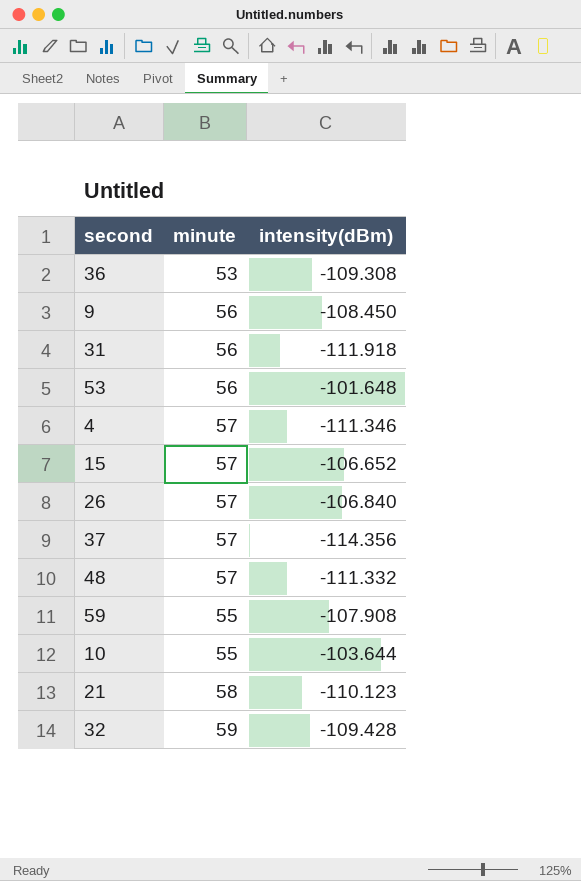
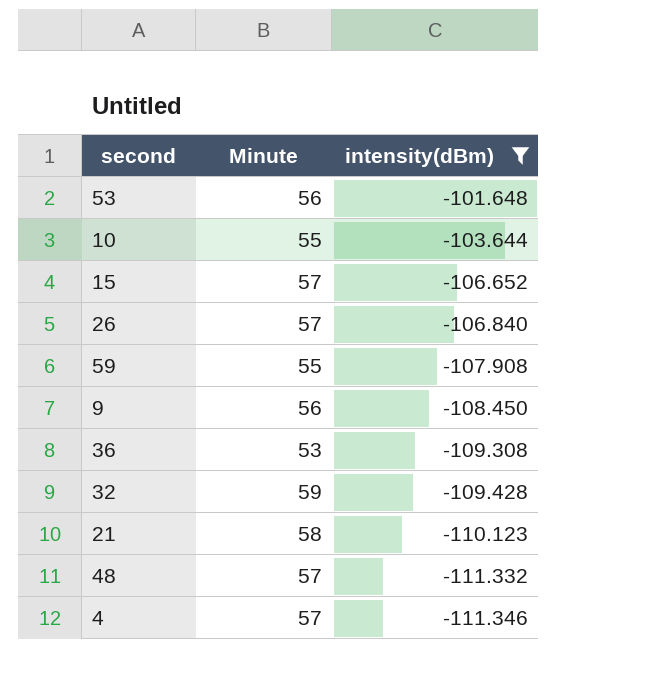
filter: none -> intensity(dBm) >= -111.346
row order: none -> intensity(dBm) descending
column name: minute -> Minute

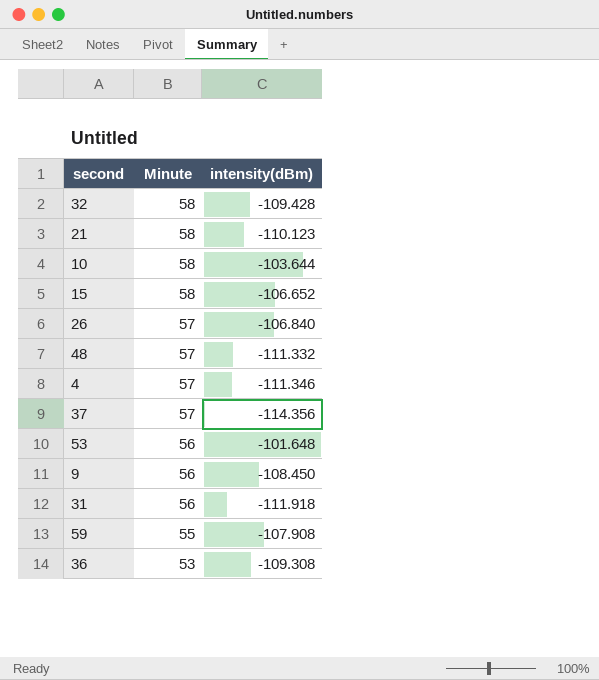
filter: intensity(dBm) >= -111.346 -> none
row order: intensity(dBm) descending -> Minute descending
32 | Minute: 59 -> 58
10 | Minute: 55 -> 58
15 | Minute: 57 -> 58

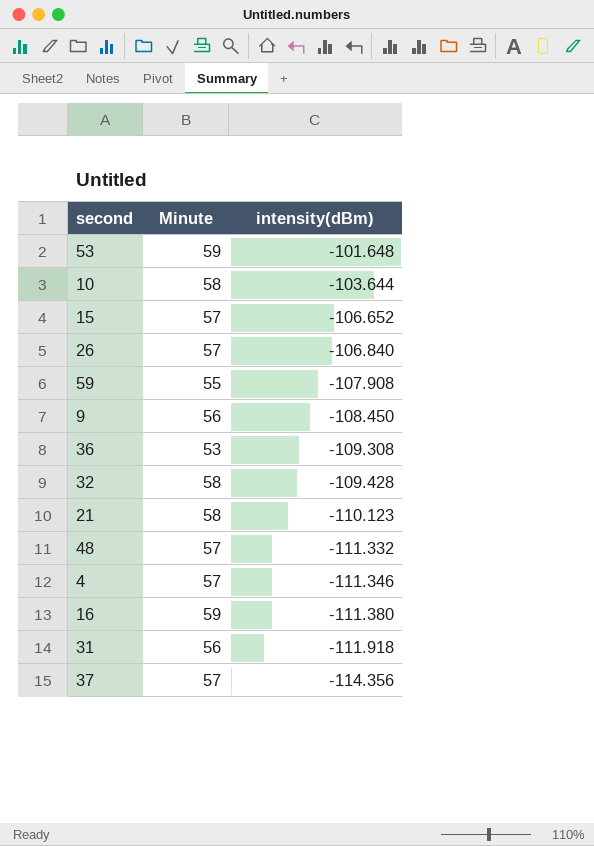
row order: Minute descending -> intensity(dBm) descending
53 | Minute: 56 -> 59
15 | Minute: 58 -> 57
row 16: none -> 59 | -111.380

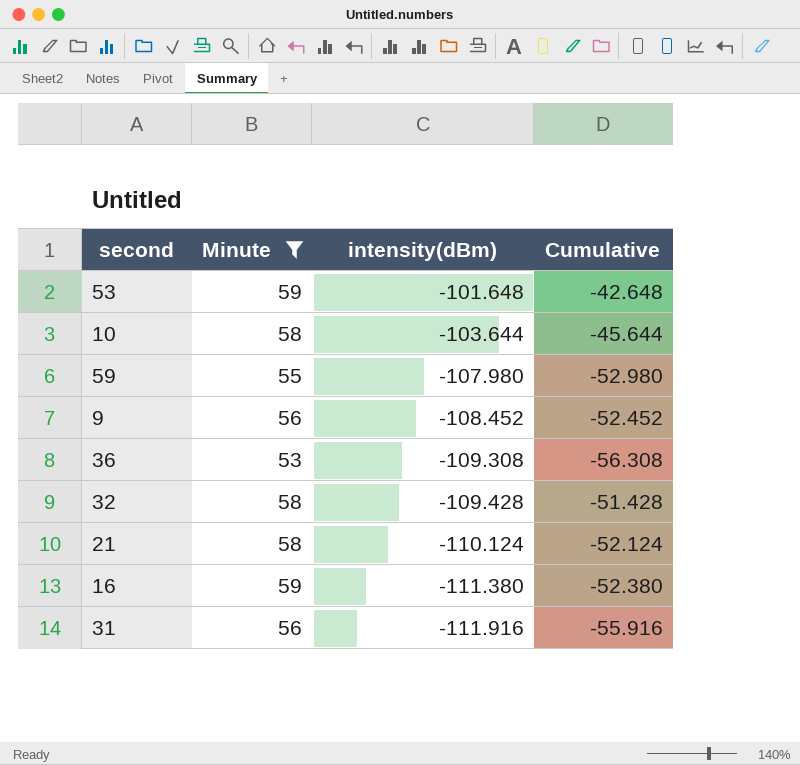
filter: none -> Minute != 57
column Cumulative | formula: none -> [Minute] + [intensity(dBm)]
59 | intensity(dBm): -107.908 -> -107.980
9 | intensity(dBm): -108.450 -> -108.452
21 | intensity(dBm): -110.123 -> -110.124
31 | intensity(dBm): -111.918 -> -111.916

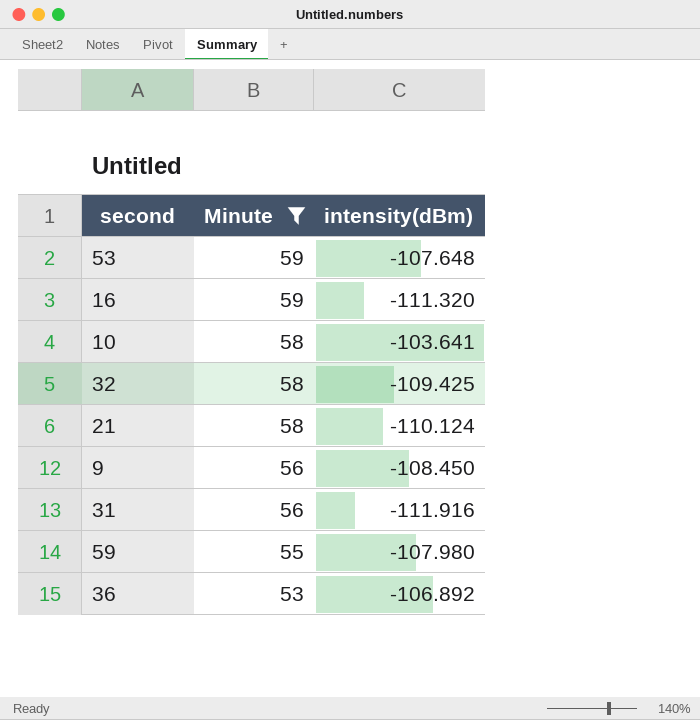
row order: intensity(dBm) descending -> Minute descending
column Cumulative | formula: [Minute] + [intensity(dBm)] -> none
53 | intensity(dBm): -101.648 -> -107.648
16 | intensity(dBm): -111.380 -> -111.320
10 | intensity(dBm): -103.644 -> -103.641
32 | intensity(dBm): -109.428 -> -109.425
9 | intensity(dBm): -108.452 -> -108.450
36 | intensity(dBm): -109.308 -> -106.892

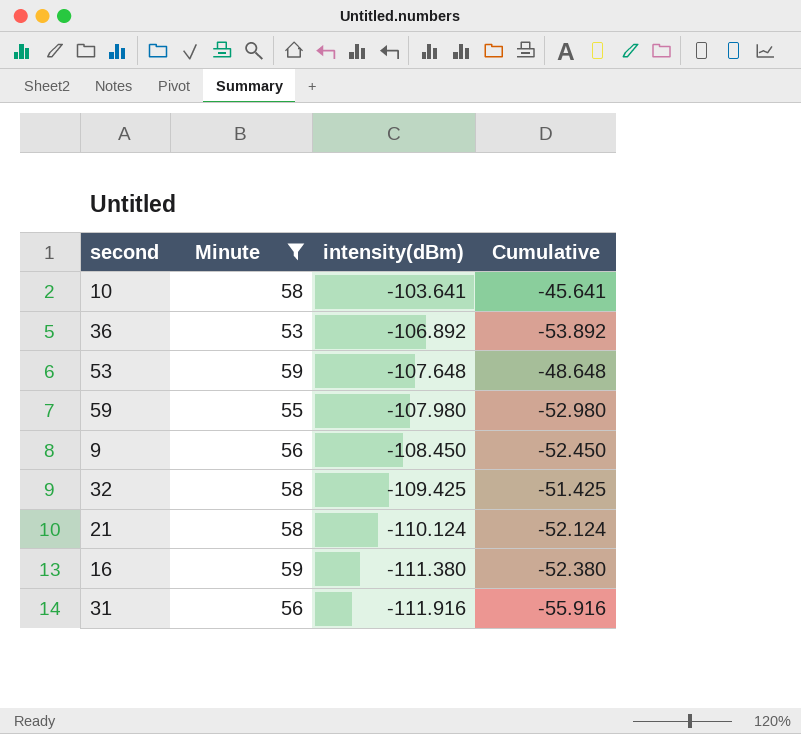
row order: Minute descending -> intensity(dBm) descending
column Cumulative | formula: none -> [Minute] + [intensity(dBm)]
16 | intensity(dBm): -111.320 -> -111.380

